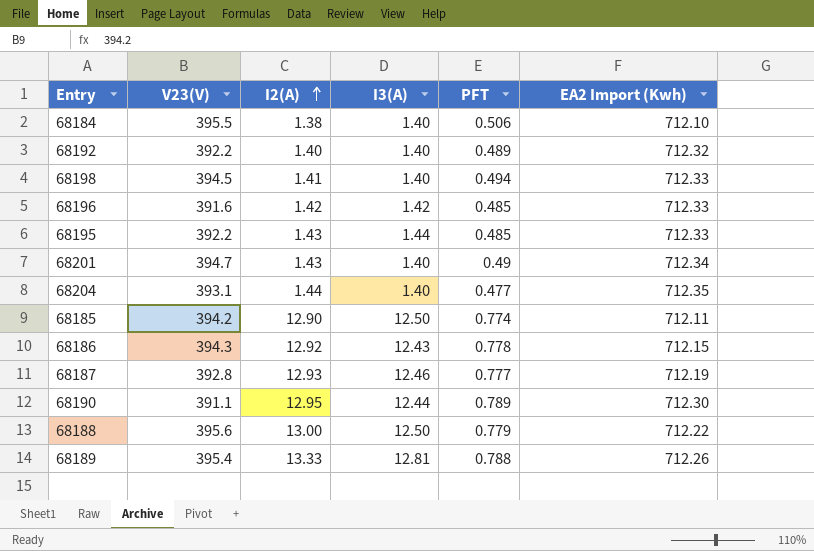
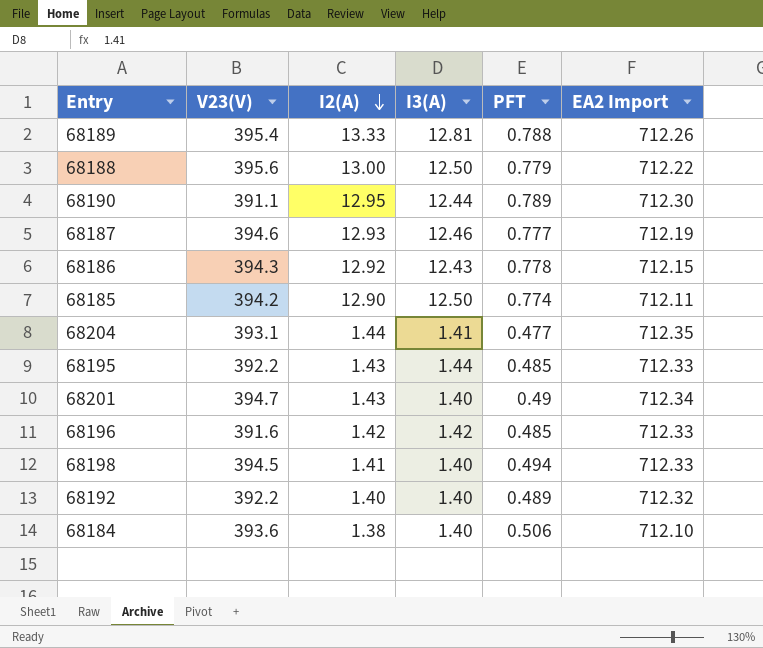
row order: I2(A) ascending -> I2(A) descending
column name: EA2 Import (Kwh) -> EA2 Import
68187 | V23(V): 392.8 -> 394.6
68204 | I3(A): 1.40 -> 1.41
68184 | V23(V): 395.5 -> 393.6

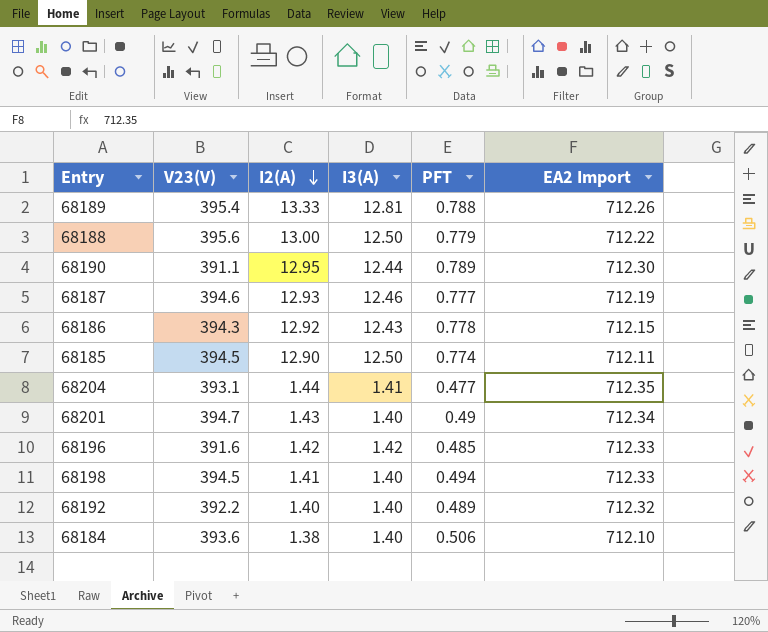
row 68195: 392.2 | 1.43 | 1.44 | 0.485 | 712.33 -> none
68185 | V23(V): 394.2 -> 394.5

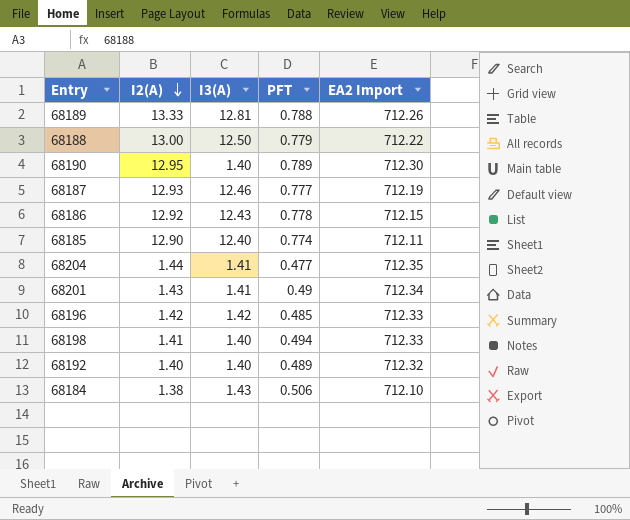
column V23(V) | position: 2 -> none
68190 | I3(A): 12.44 -> 1.40
68185 | I3(A): 12.50 -> 12.40
68201 | I3(A): 1.40 -> 1.41
68184 | I3(A): 1.40 -> 1.43

